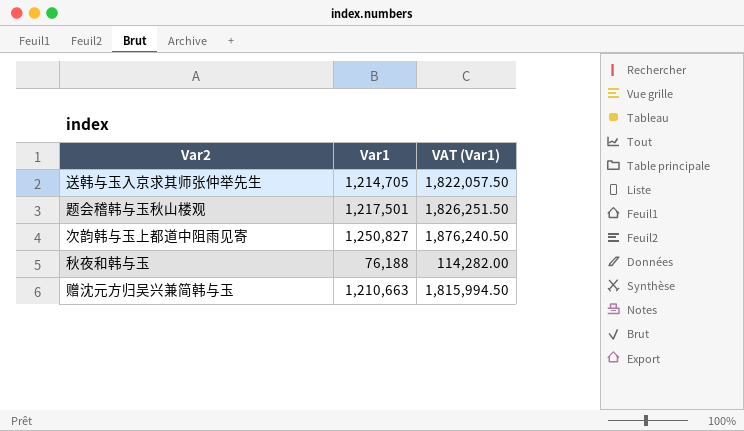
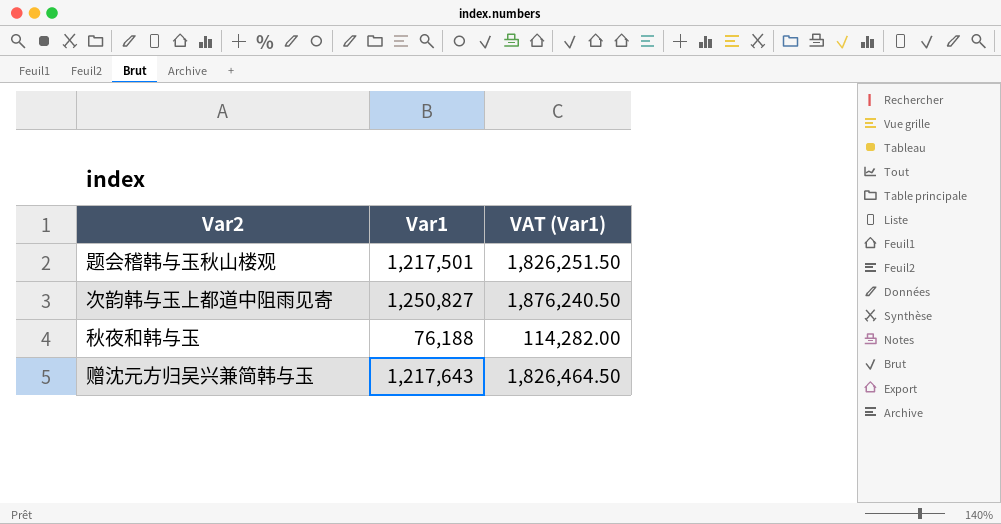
row 送韩与玉入京求其师张仲举先生: 1,214,705 | 1,822,057.50 -> none
赠沈元方归吴兴兼简韩与玉 | Var1: 1,210,663 -> 1,217,643
赠沈元方归吴兴兼简韩与玉 | VAT (Var1): 1,815,994.50 -> 1,826,464.50

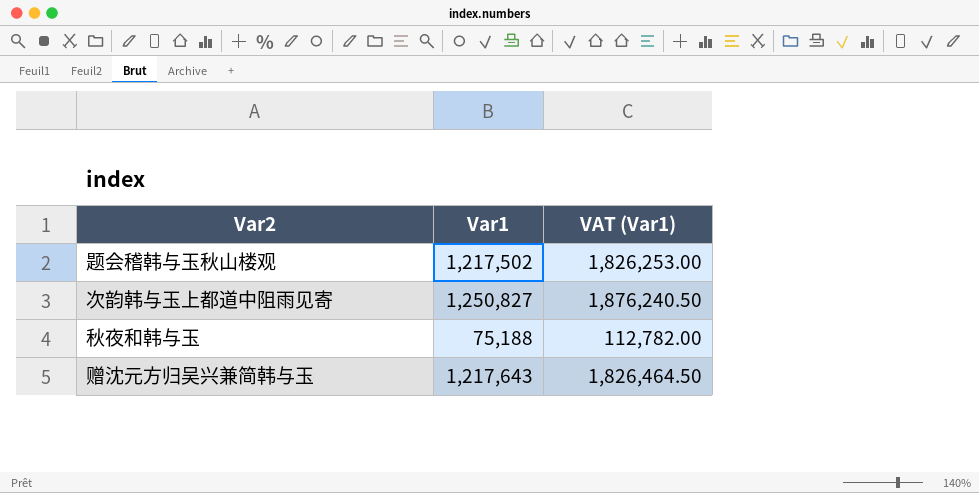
题会稽韩与玉秋山楼观 | Var1: 1,217,501 -> 1,217,502
题会稽韩与玉秋山楼观 | VAT (Var1): 1,826,251.50 -> 1,826,253.00
秋夜和韩与玉 | Var1: 76,188 -> 75,188
秋夜和韩与玉 | VAT (Var1): 114,282.00 -> 112,782.00

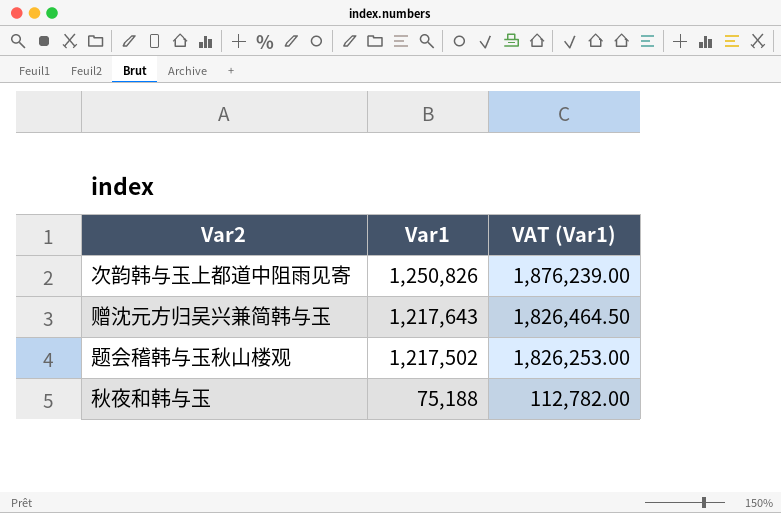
row order: none -> Var1 descending
次韵韩与玉上都道中阻雨见寄 | Var1: 1,250,827 -> 1,250,826
次韵韩与玉上都道中阻雨见寄 | VAT (Var1): 1,876,240.50 -> 1,876,239.00

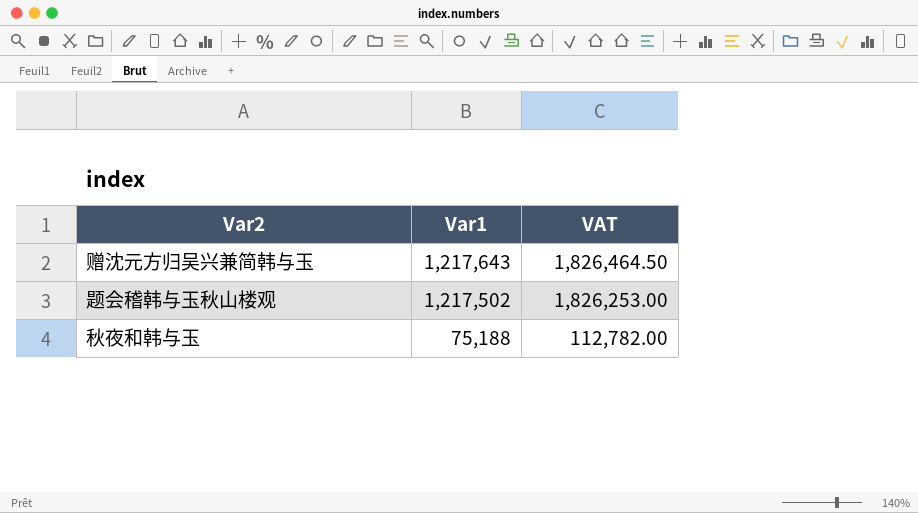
column name: VAT (Var1) -> VAT
row 次韵韩与玉上都道中阻雨见寄: 1,250,826 | 1,876,239.00 -> none

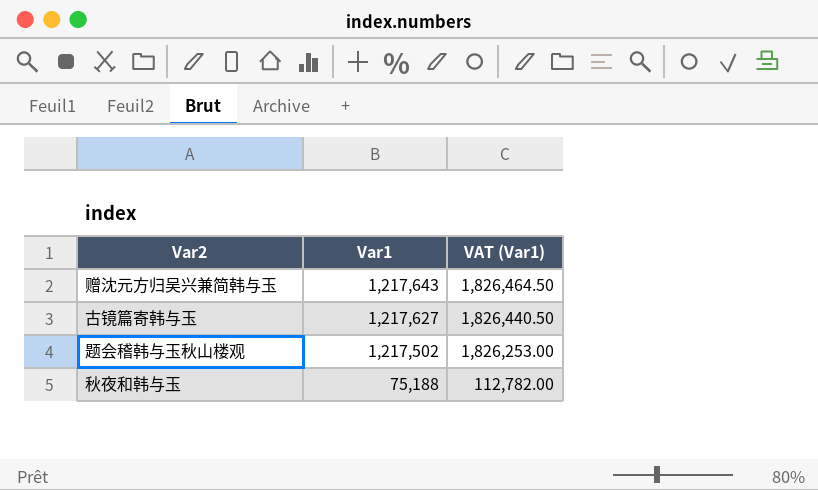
column name: VAT -> VAT (Var1)
row 古镜篇寄韩与玉: none -> 1,217,627 | 1,826,440.50

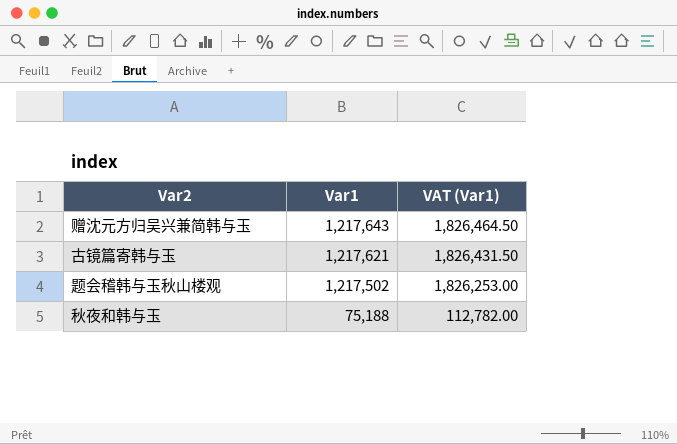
古镜篇寄韩与玉 | Var1: 1,217,627 -> 1,217,621
古镜篇寄韩与玉 | VAT (Var1): 1,826,440.50 -> 1,826,431.50

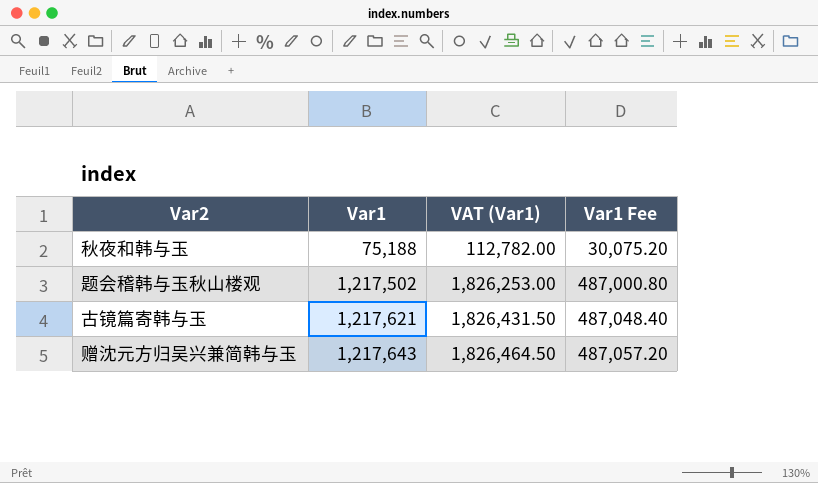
row order: Var1 descending -> Var1 ascending
column Var1 Fee | formula: none -> [Var1] * 0.4

